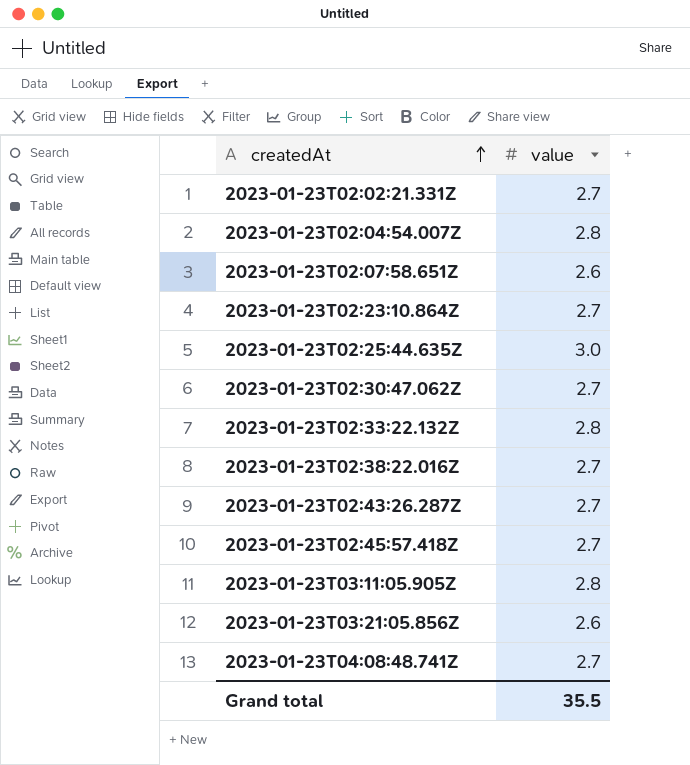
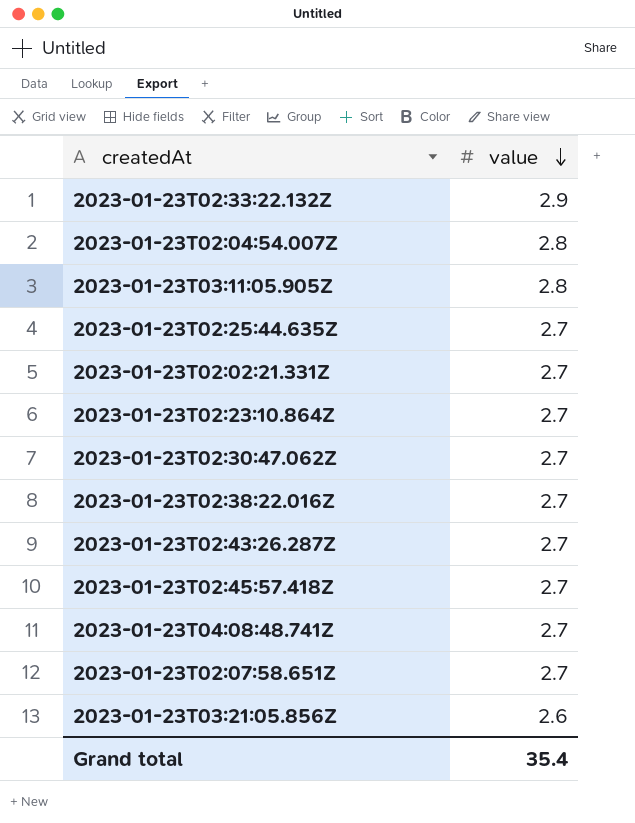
row order: createdAt ascending -> value descending
2023-01-23T02:33:22.132Z | value: 2.8 -> 2.9
2023-01-23T02:25:44.635Z | value: 3.0 -> 2.7
2023-01-23T02:07:58.651Z | value: 2.6 -> 2.7
Grand total | value: 35.5 -> 35.4

